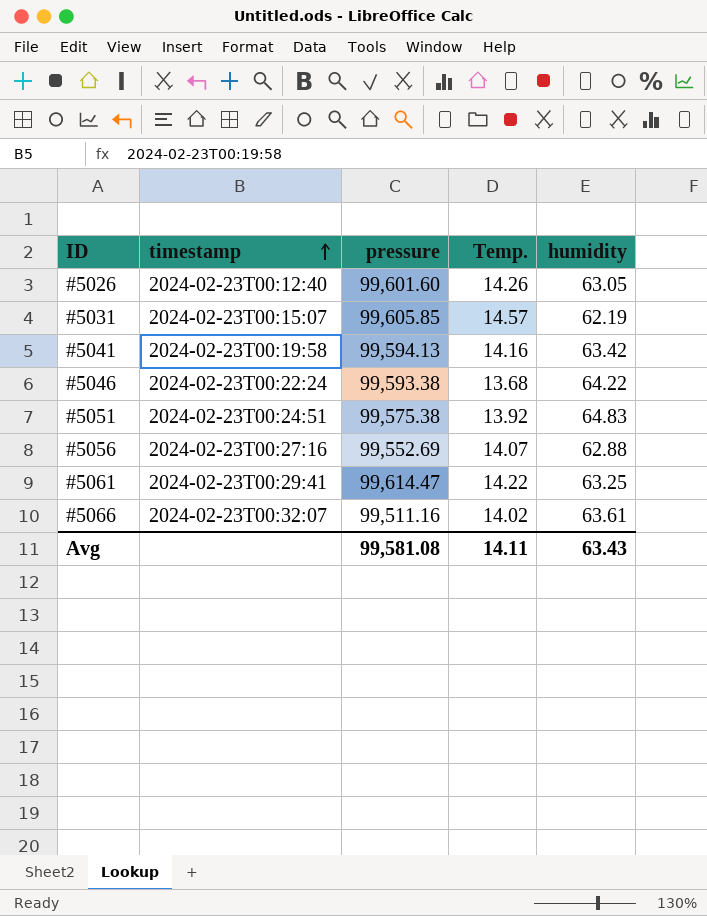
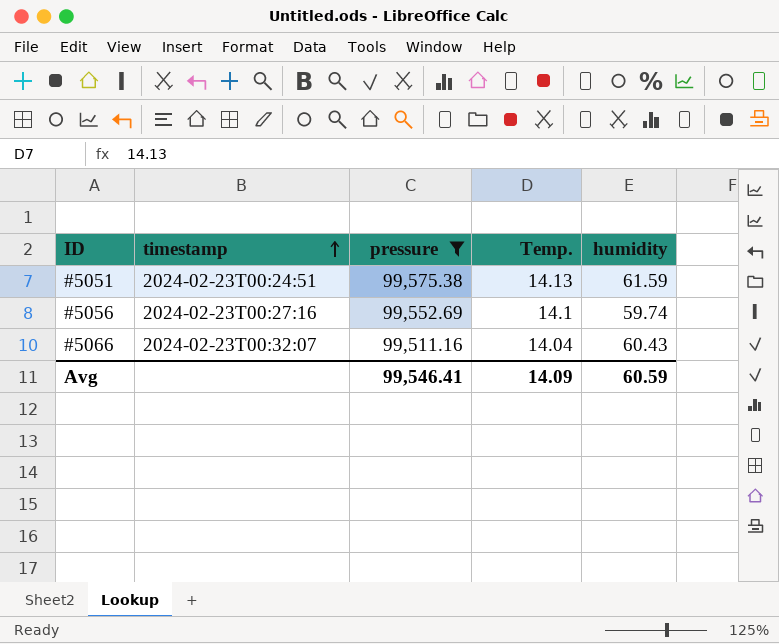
filter: none -> pressure <= 99,575.38
#5051 | Temp.: 13.92 -> 14.13
#5051 | humidity: 64.83 -> 61.59
#5056 | Temp.: 14.07 -> 14.1
#5056 | humidity: 62.88 -> 59.74
#5066 | Temp.: 14.02 -> 14.04
#5066 | humidity: 63.61 -> 60.43
Avg | pressure: 99,581.08 -> 99,546.41
Avg | Temp.: 14.11 -> 14.09
Avg | humidity: 63.43 -> 60.59

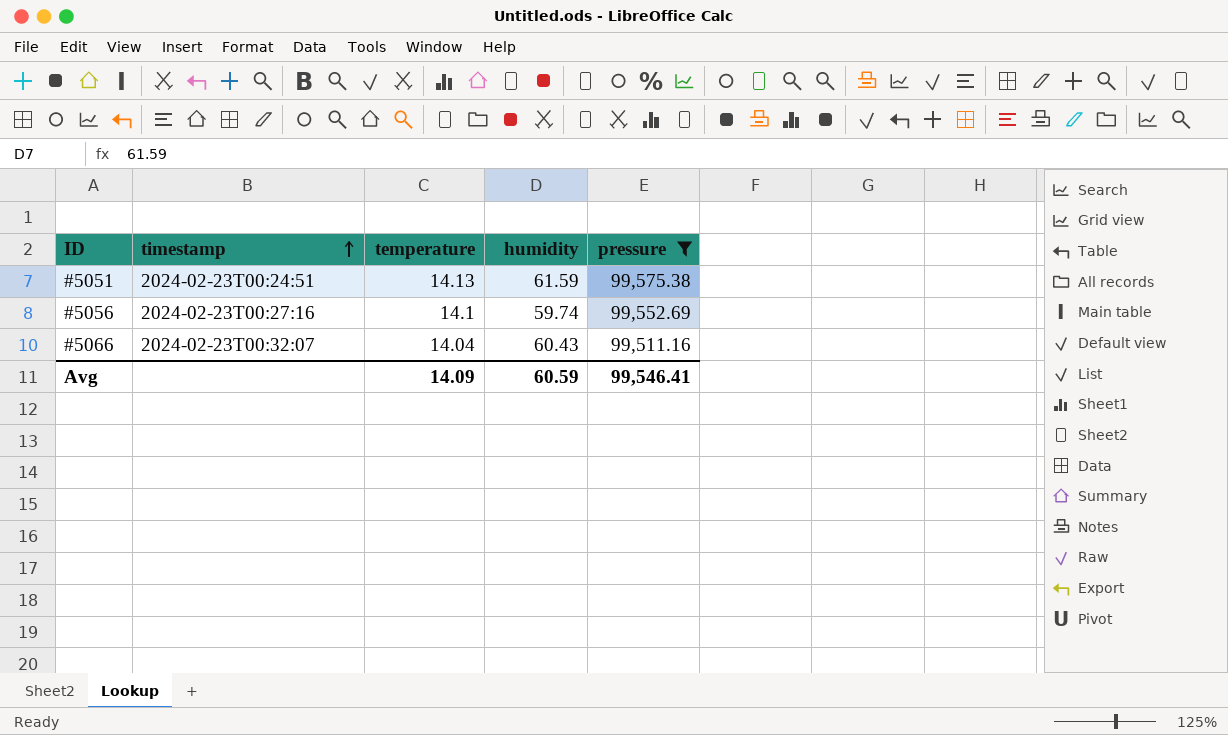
column name: Temp. -> temperature
column pressure | position: 3 -> 5

